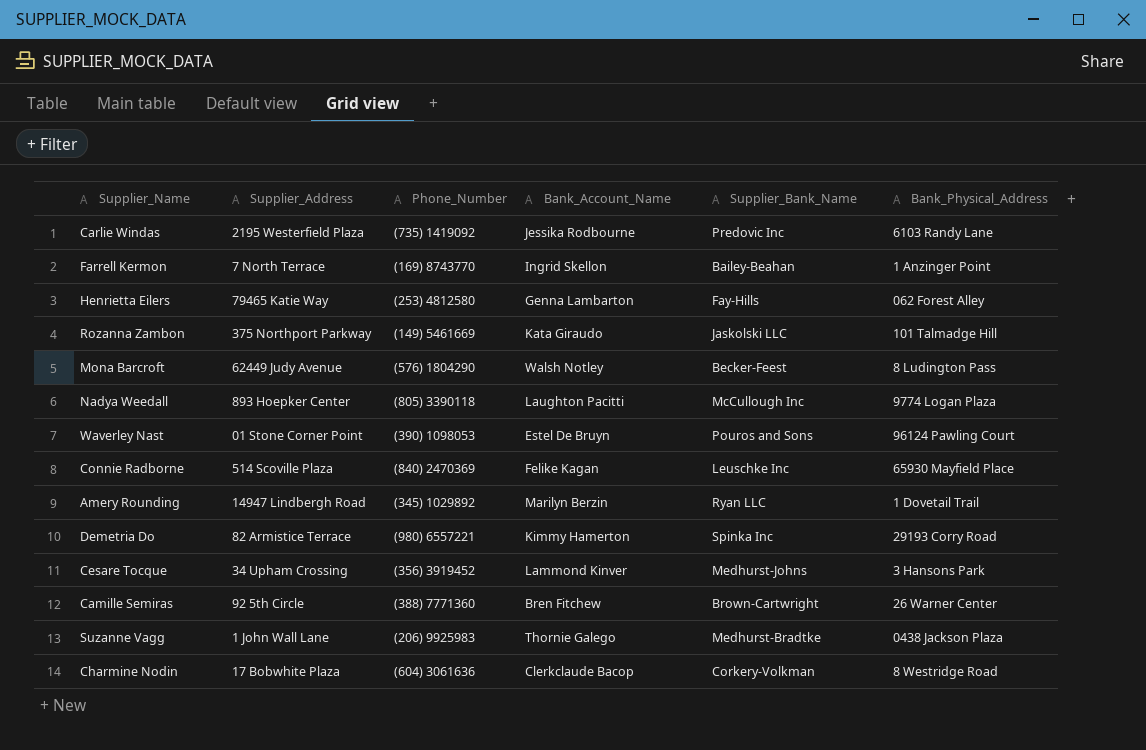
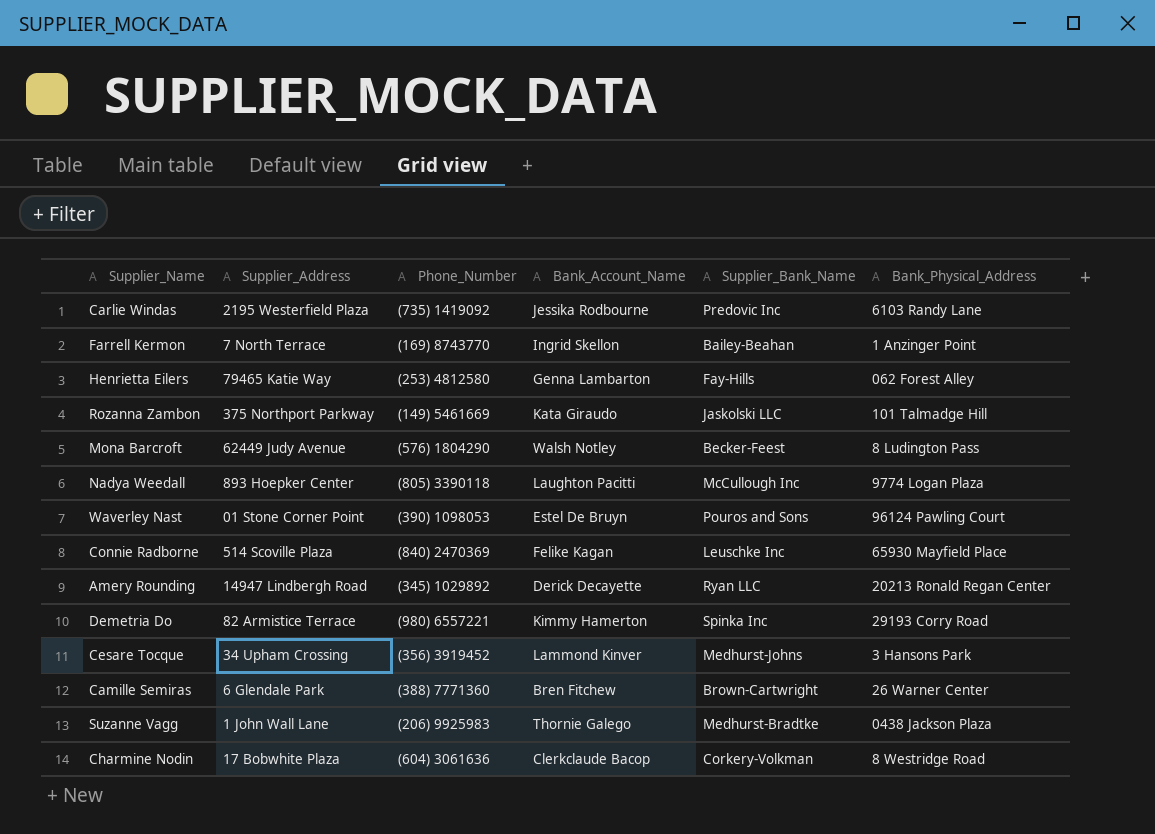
Amery Rounding | Bank_Account_Name: Marilyn Berzin -> Derick Decayette
Amery Rounding | Bank_Physical_Address: 1 Dovetail Trail -> 20213 Ronald Regan Center
Camille Semiras | Supplier_Address: 92 5th Circle -> 6 Glendale Park

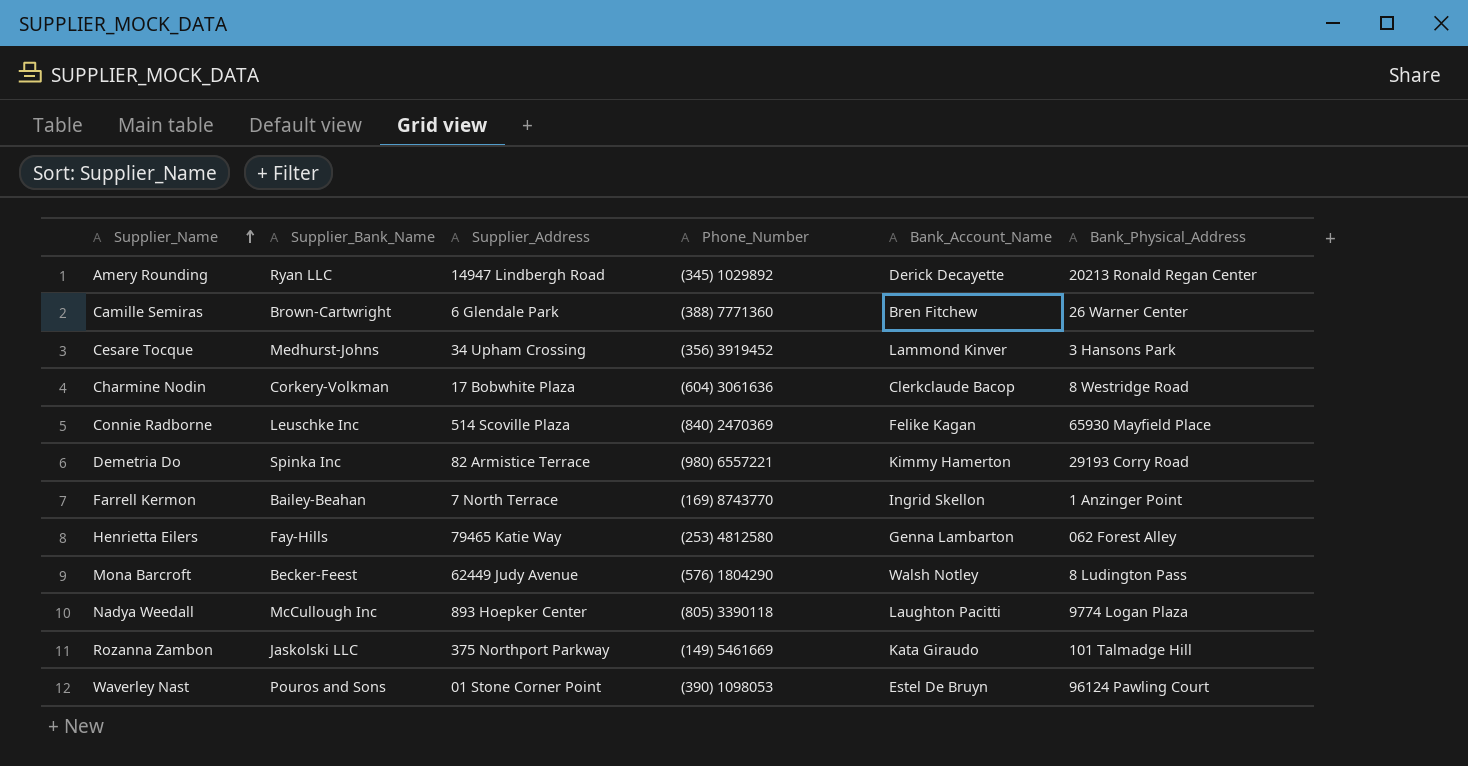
row order: none -> Supplier_Name ascending
column Supplier_Bank_Name | position: 5 -> 2
row Carlie Windas: 2195 Westerfield Plaza | (735) 1419092 | Jessika Rodbourne | Predovic Inc | 6103 Randy Lane -> none
row Suzanne Vagg: 1 John Wall Lane | (206) 9925983 | Thornie Galego | Medhurst-Bradtke | 0438 Jackson Plaza -> none

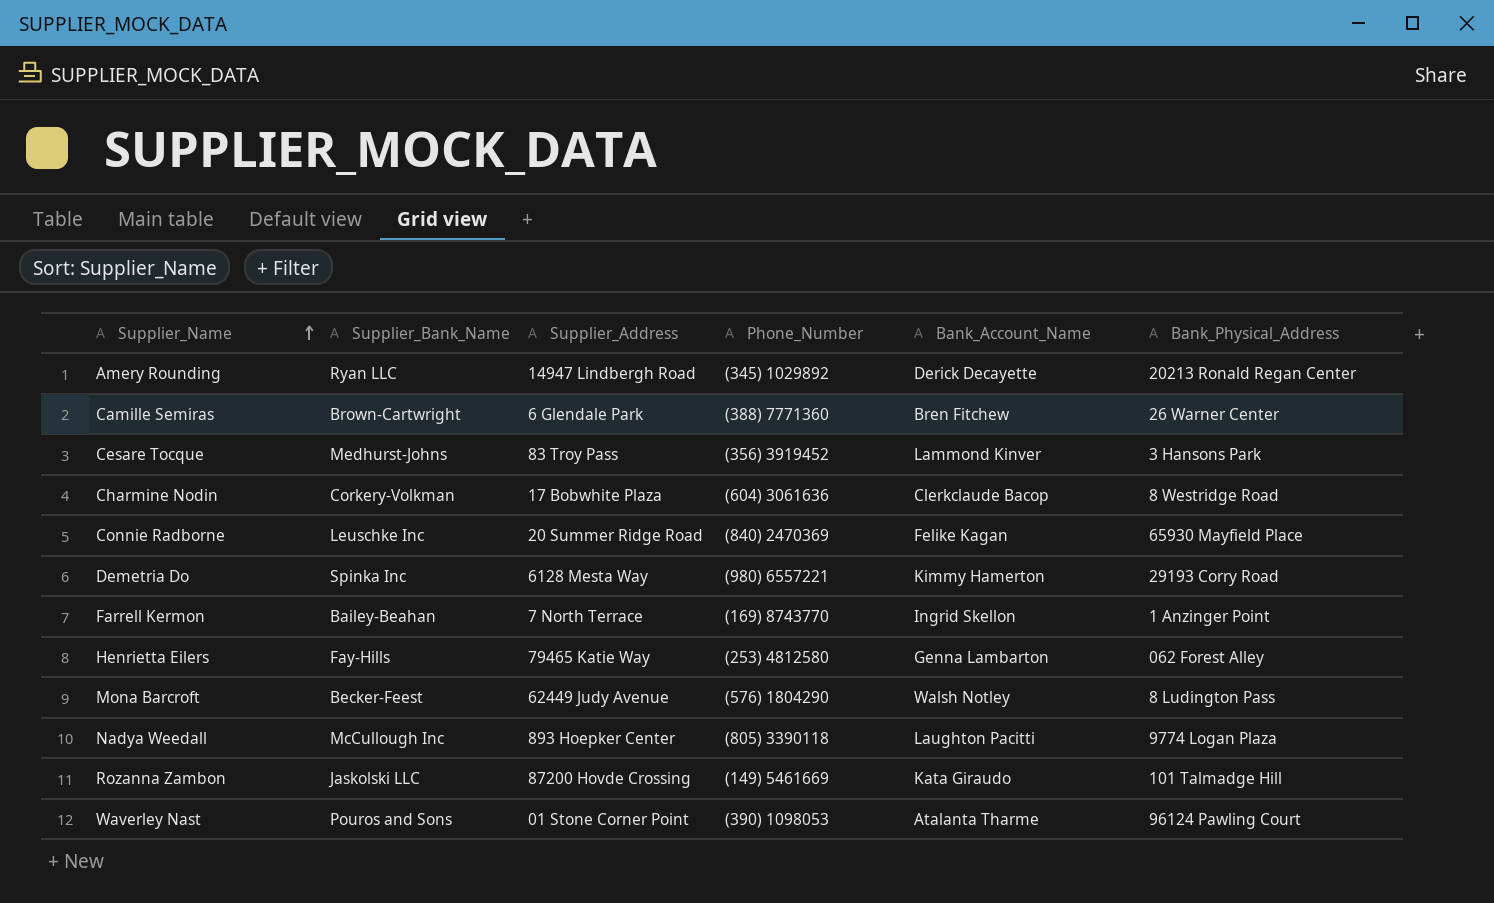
Cesare Tocque | Supplier_Address: 34 Upham Crossing -> 83 Troy Pass
Connie Radborne | Supplier_Address: 514 Scoville Plaza -> 20 Summer Ridge Road
Demetria Do | Supplier_Address: 82 Armistice Terrace -> 6128 Mesta Way
Rozanna Zambon | Supplier_Address: 375 Northport Parkway -> 87200 Hovde Crossing
Waverley Nast | Bank_Account_Name: Estel De Bruyn -> Atalanta Tharme

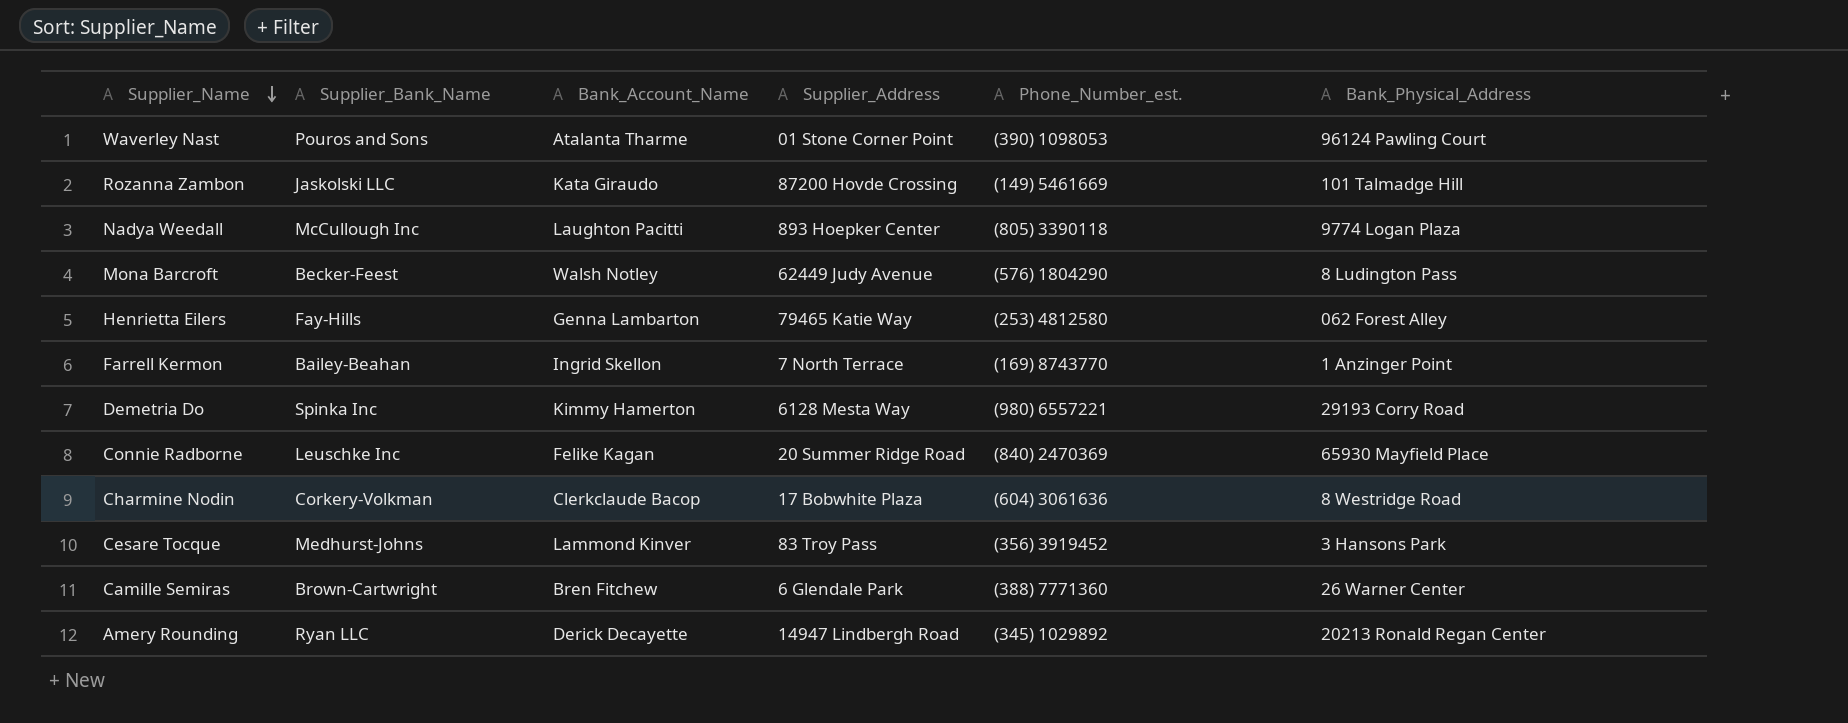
row order: Supplier_Name ascending -> Supplier_Name descending
column Bank_Account_Name | position: 5 -> 3
column name: Phone_Number -> Phone_Number_est.

